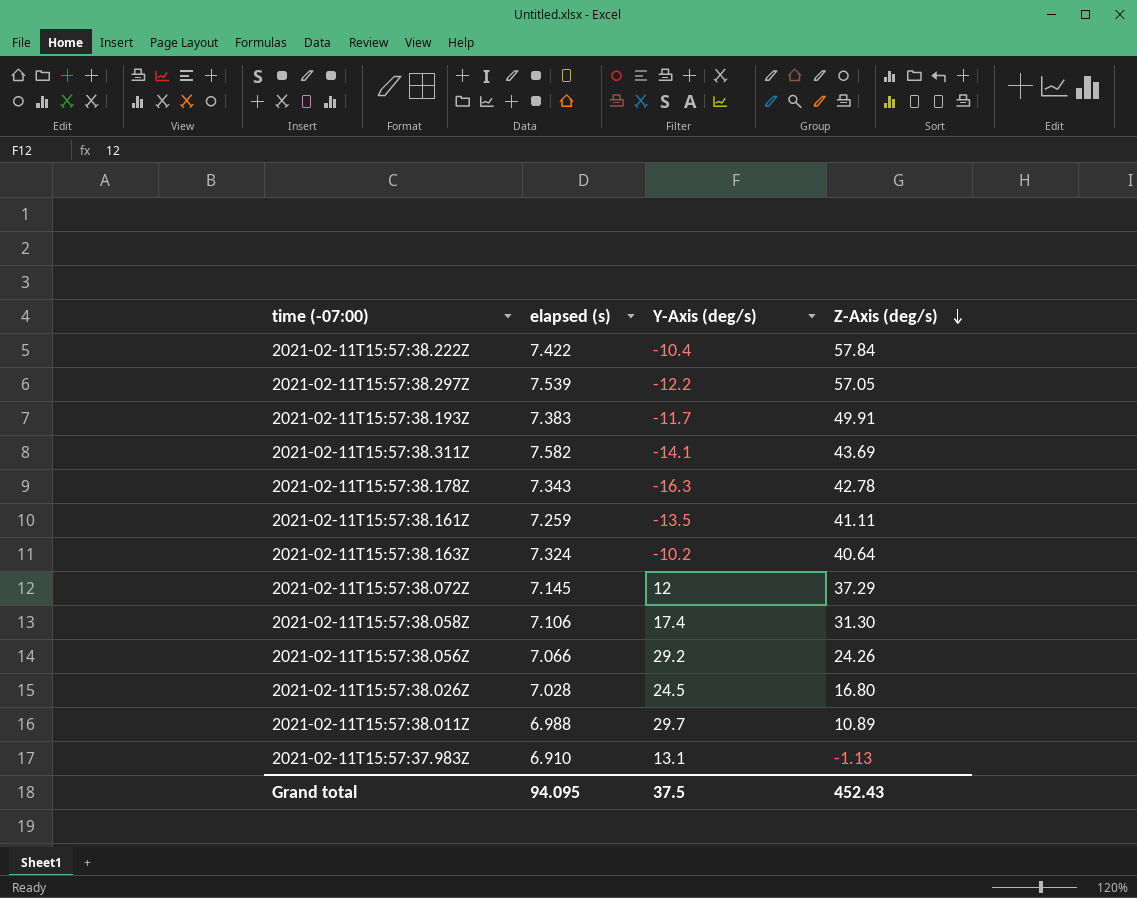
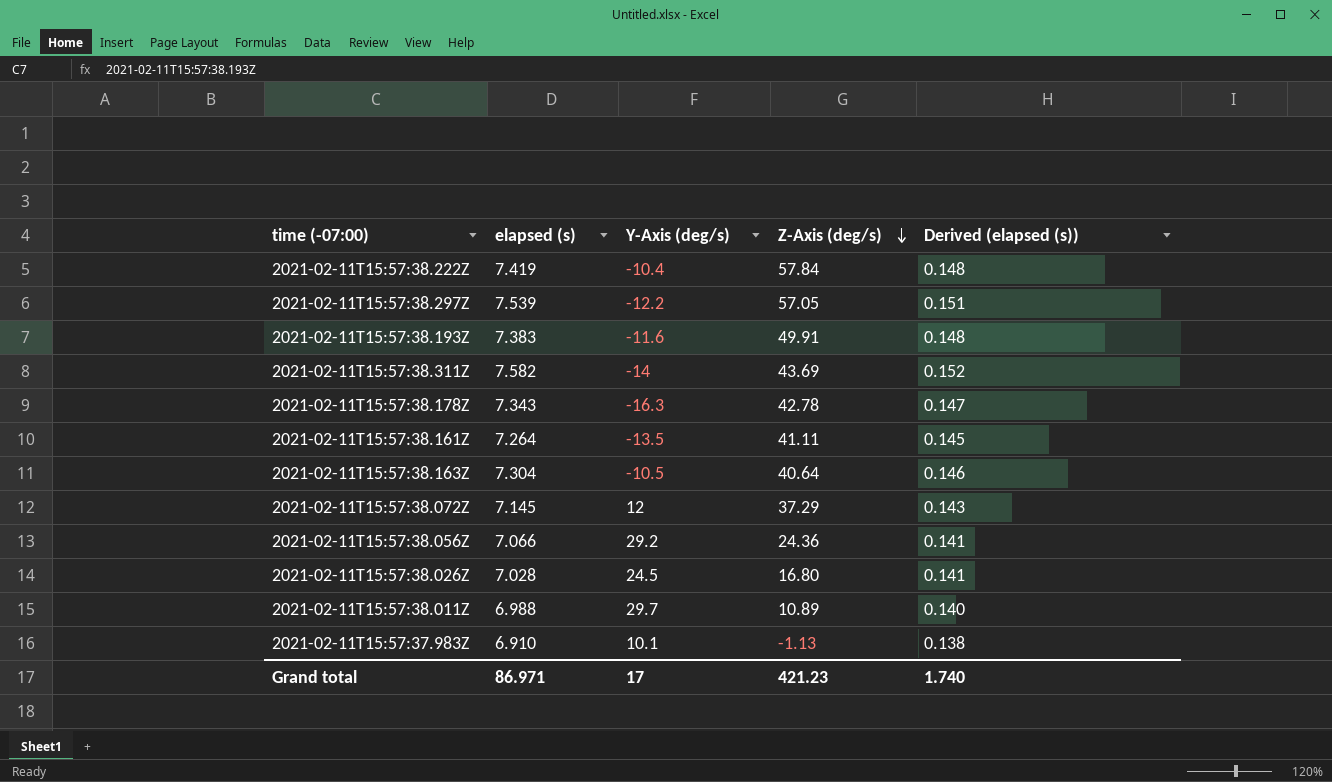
column Derived (elapsed (s)) | formula: none -> [elapsed (s)] * 0.02
row 2021-02-11T15:57:38.058Z: 7.106 | 17.4 | 31.30 -> none
2021-02-11T15:57:38.222Z | elapsed (s): 7.422 -> 7.419
2021-02-11T15:57:38.193Z | Y-Axis (deg/s): -11.7 -> -11.6
2021-02-11T15:57:38.311Z | Y-Axis (deg/s): -14.1 -> -14
2021-02-11T15:57:38.161Z | elapsed (s): 7.259 -> 7.264
2021-02-11T15:57:38.163Z | elapsed (s): 7.324 -> 7.304
2021-02-11T15:57:38.163Z | Y-Axis (deg/s): -10.2 -> -10.5
2021-02-11T15:57:38.056Z | Z-Axis (deg/s): 24.26 -> 24.36
2021-02-11T15:57:37.983Z | Y-Axis (deg/s): 13.1 -> 10.1
Grand total | elapsed (s): 94.095 -> 86.971
Grand total | Y-Axis (deg/s): 37.5 -> 17
Grand total | Z-Axis (deg/s): 452.43 -> 421.23

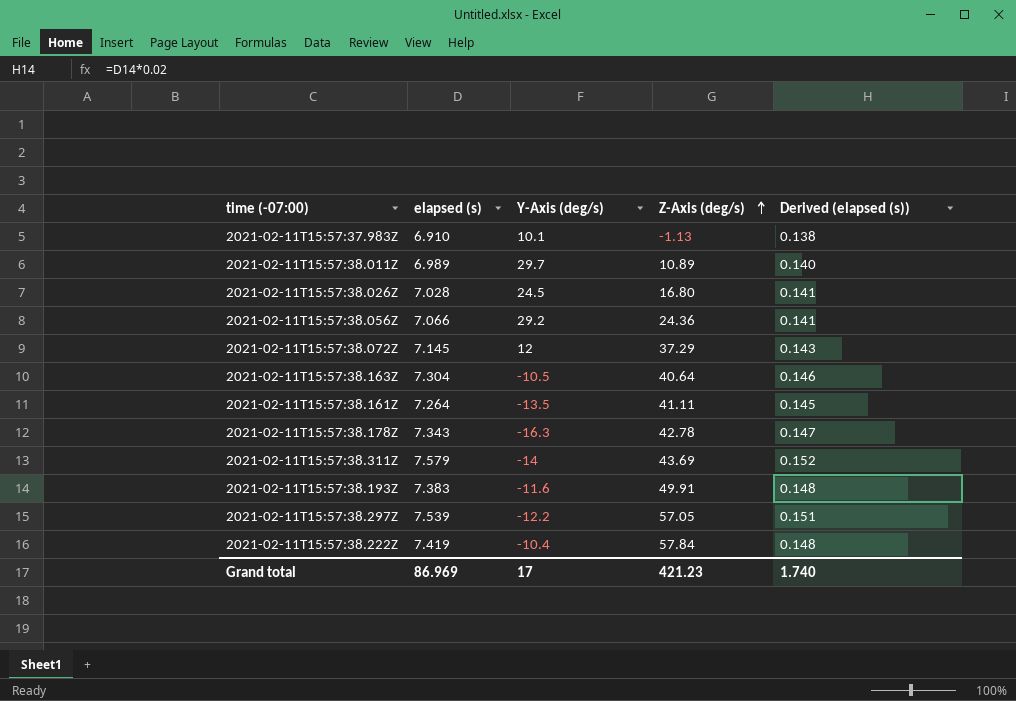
row order: Z-Axis (deg/s) descending -> Z-Axis (deg/s) ascending
2021-02-11T15:57:38.011Z | elapsed (s): 6.988 -> 6.989
2021-02-11T15:57:38.311Z | elapsed (s): 7.582 -> 7.579
Grand total | elapsed (s): 86.971 -> 86.969

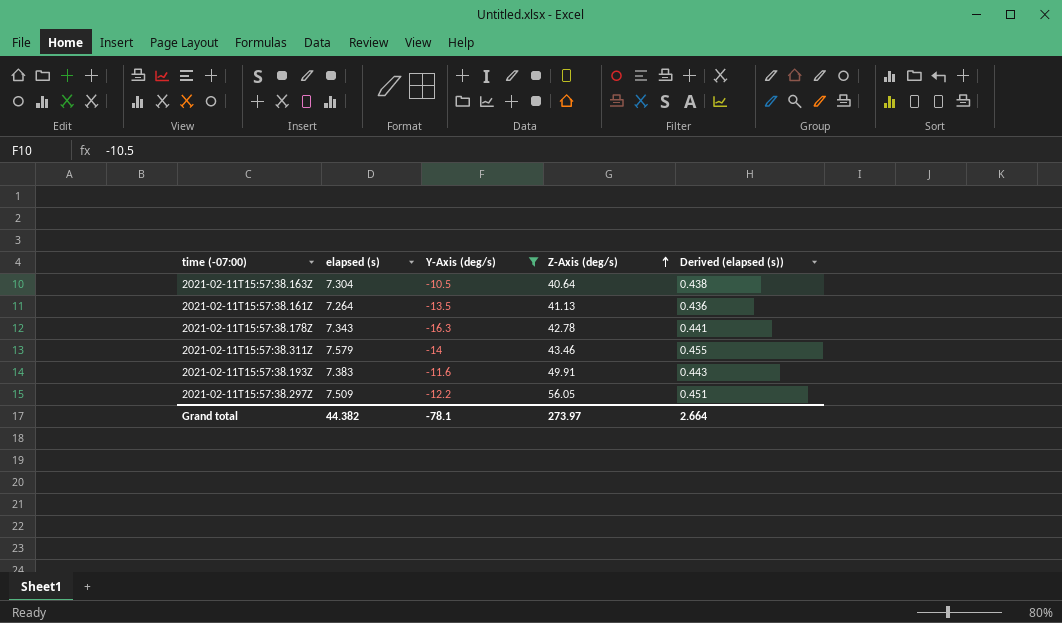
filter: none -> Y-Axis (deg/s) <= -10.5
column Derived (elapsed (s)) | formula: [elapsed (s)] * 0.02 -> [elapsed (s)] * 0.06
2021-02-11T15:57:38.161Z | Z-Axis (deg/s): 41.11 -> 41.13
2021-02-11T15:57:38.311Z | Z-Axis (deg/s): 43.69 -> 43.46
2021-02-11T15:57:38.297Z | elapsed (s): 7.539 -> 7.509
2021-02-11T15:57:38.297Z | Z-Axis (deg/s): 57.05 -> 56.05
Grand total | elapsed (s): 86.969 -> 44.382
Grand total | Y-Axis (deg/s): 17 -> -78.1
Grand total | Z-Axis (deg/s): 421.23 -> 273.97
Grand total | Derived (elapsed (s)): 1.740 -> 2.664

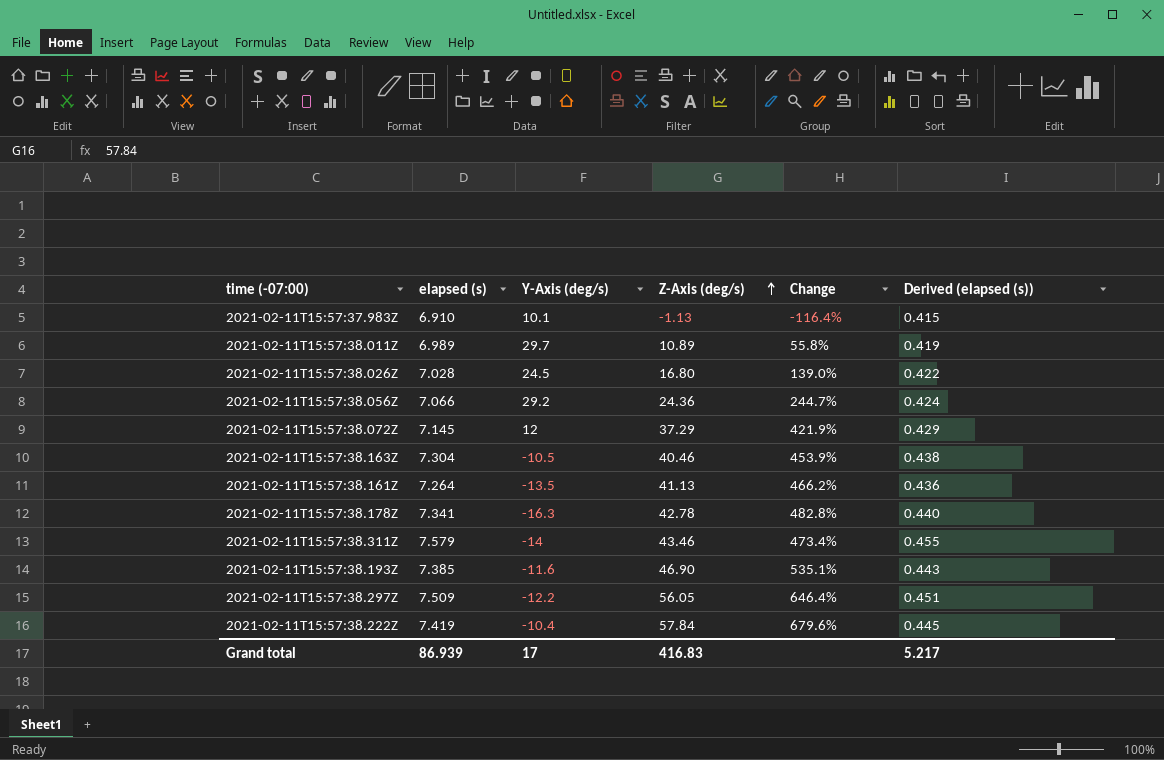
filter: Y-Axis (deg/s) <= -10.5 -> none
column Change | formula: none -> ([Z-Axis (deg/s)] - [elapsed (s)]) / [elapsed (s)]
2021-02-11T15:57:38.163Z | Z-Axis (deg/s): 40.64 -> 40.46
2021-02-11T15:57:38.178Z | elapsed (s): 7.343 -> 7.341
2021-02-11T15:57:38.178Z | Derived (elapsed (s)): 0.441 -> 0.440
2021-02-11T15:57:38.193Z | elapsed (s): 7.383 -> 7.385
2021-02-11T15:57:38.193Z | Z-Axis (deg/s): 49.91 -> 46.90
Grand total | elapsed (s): 44.382 -> 86.939
Grand total | Y-Axis (deg/s): -78.1 -> 17
Grand total | Z-Axis (deg/s): 273.97 -> 416.83
Grand total | Derived (elapsed (s)): 2.664 -> 5.217

